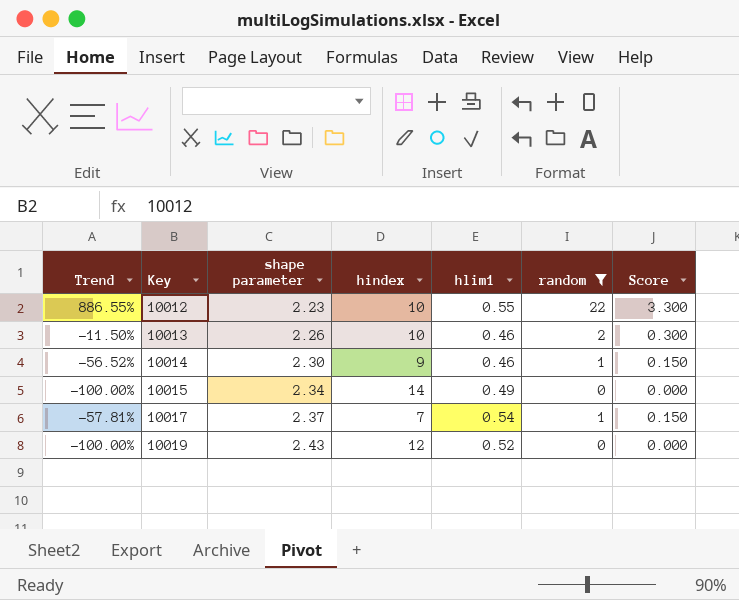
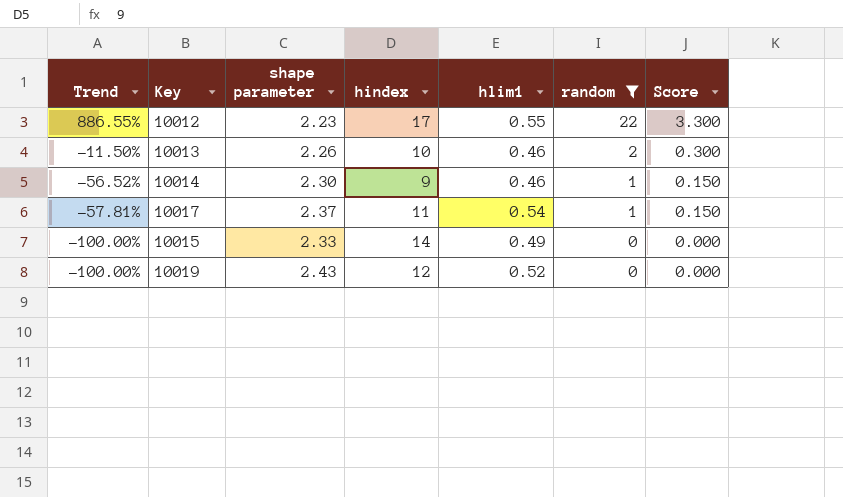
row order: Key ascending -> Trend descending
10012 | hindex: 10 -> 17
10017 | hindex: 7 -> 11
10015 | shape parameter: 2.34 -> 2.33

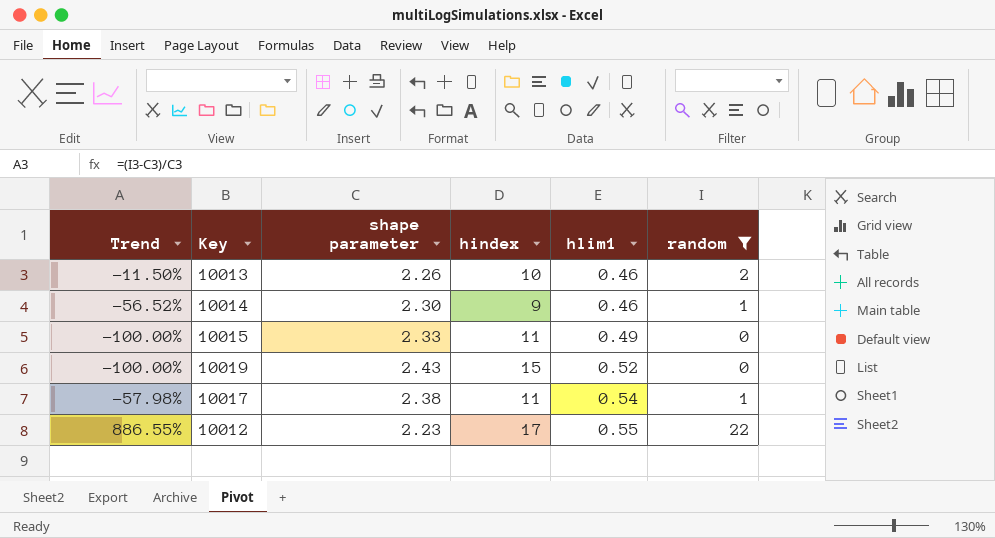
row order: Trend descending -> hlim1 ascending
column Score | formula: [random] * 0.15 -> none
10015 | hindex: 14 -> 11
10019 | hindex: 12 -> 15
10017 | Trend: -57.81% -> -57.98%
10017 | shape parameter: 2.37 -> 2.38

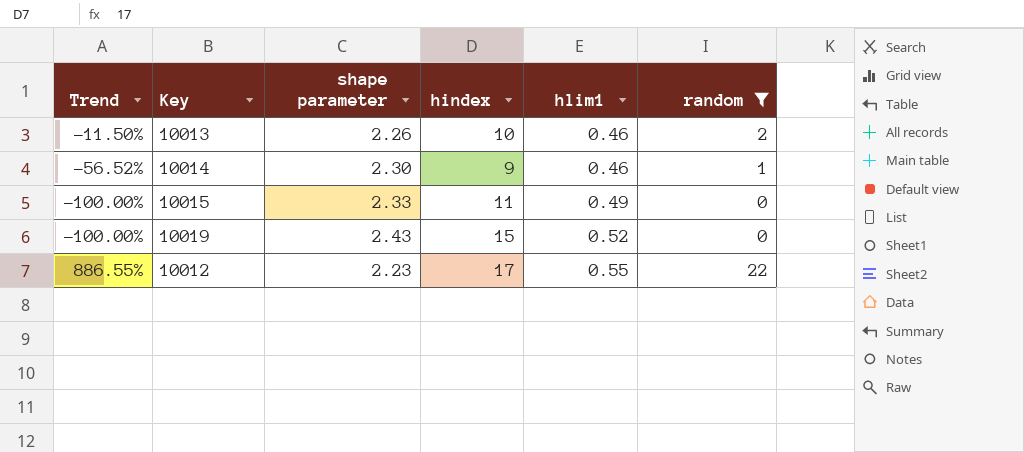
row 10017: -57.98% | 2.38 | 11 | 0.54 | 1 -> none

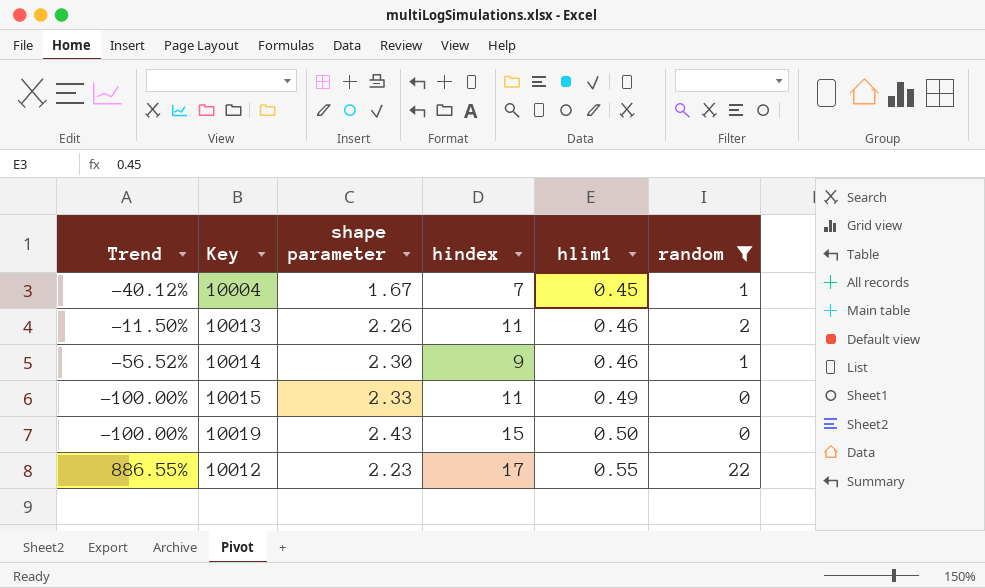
row 10004: none -> -40.12% | 1.67 | 7 | 0.45 | 1
10013 | hindex: 10 -> 11
10019 | hlim1: 0.52 -> 0.50

